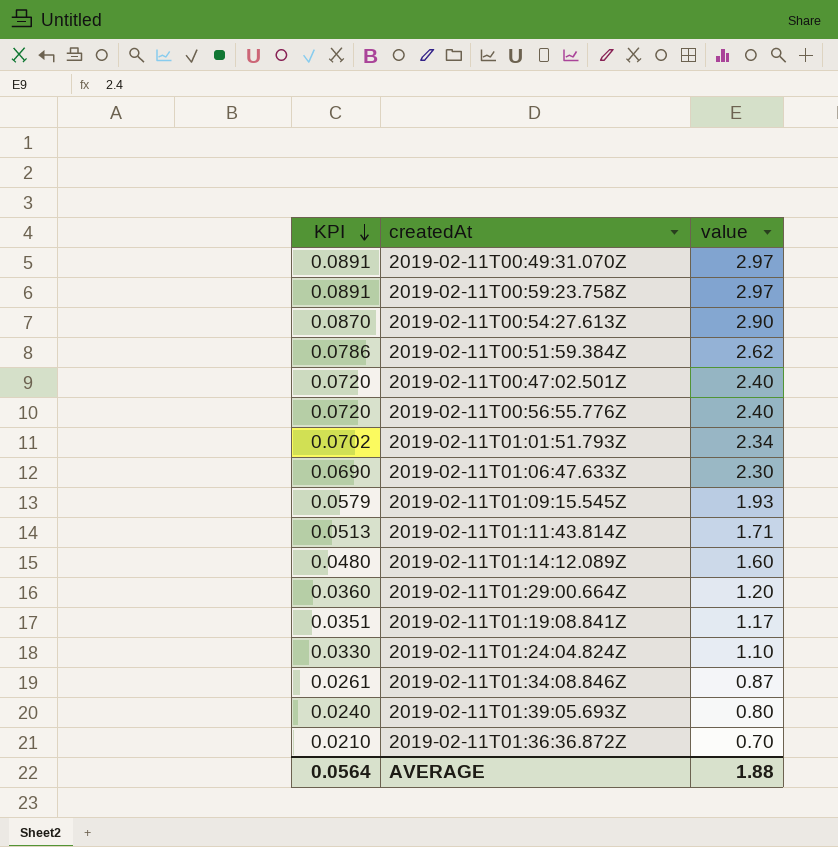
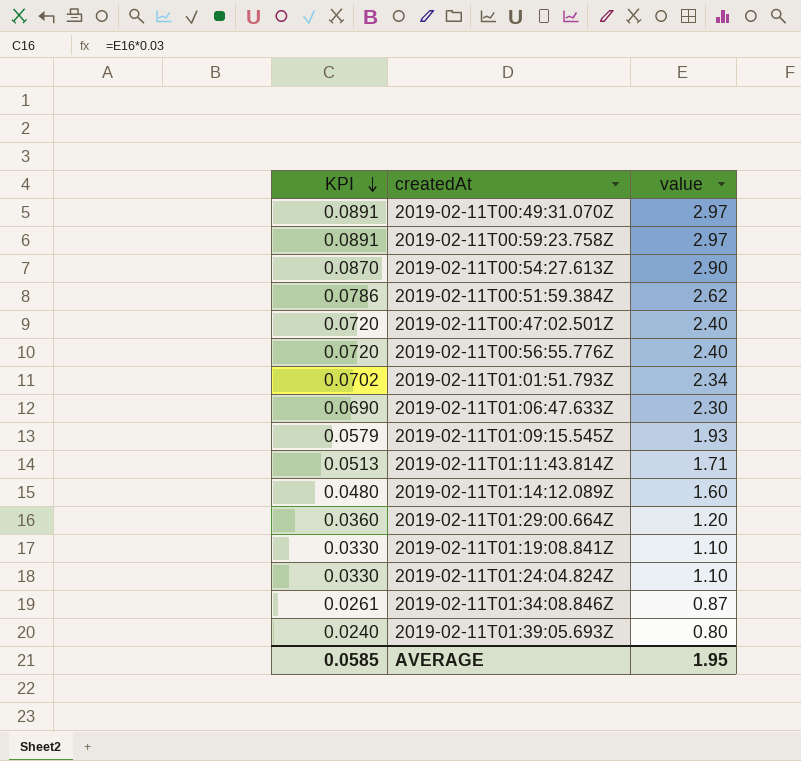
row 2019-02-11T01:36:36.872Z: 0.0210 | 0.70 -> none
2019-02-11T01:19:08.841Z | KPI: 0.0351 -> 0.0330
2019-02-11T01:19:08.841Z | value: 1.17 -> 1.10
AVERAGE | KPI: 0.0564 -> 0.0585
AVERAGE | value: 1.88 -> 1.95

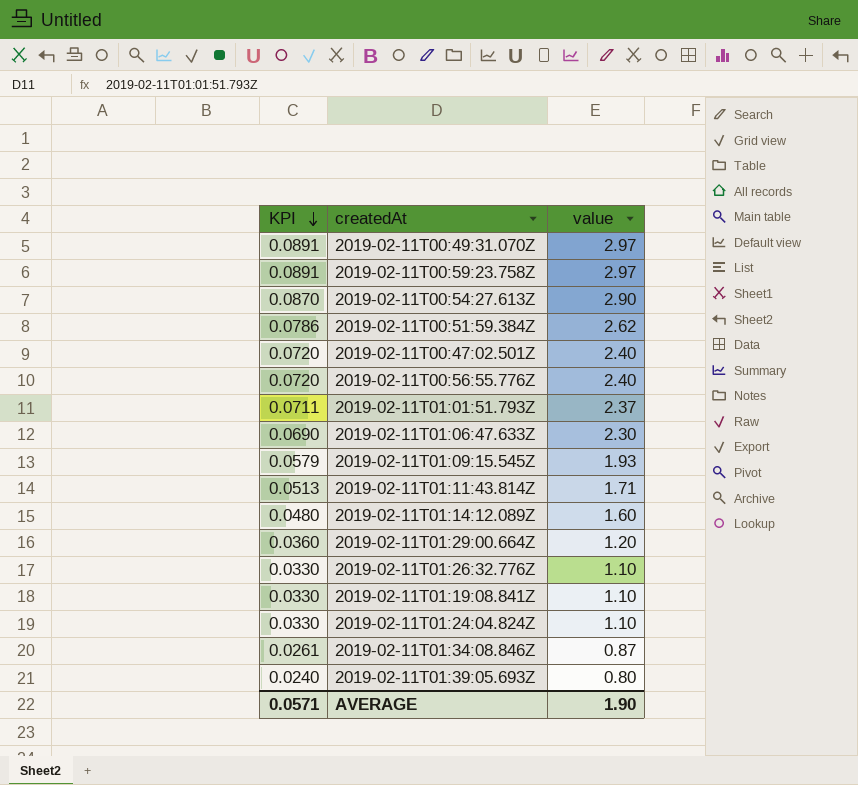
2019-02-11T01:01:51.793Z | KPI: 0.0702 -> 0.0711
2019-02-11T01:01:51.793Z | value: 2.34 -> 2.37
row 2019-02-11T01:26:32.776Z: none -> 0.0330 | 1.10
AVERAGE | KPI: 0.0585 -> 0.0571
AVERAGE | value: 1.95 -> 1.90

